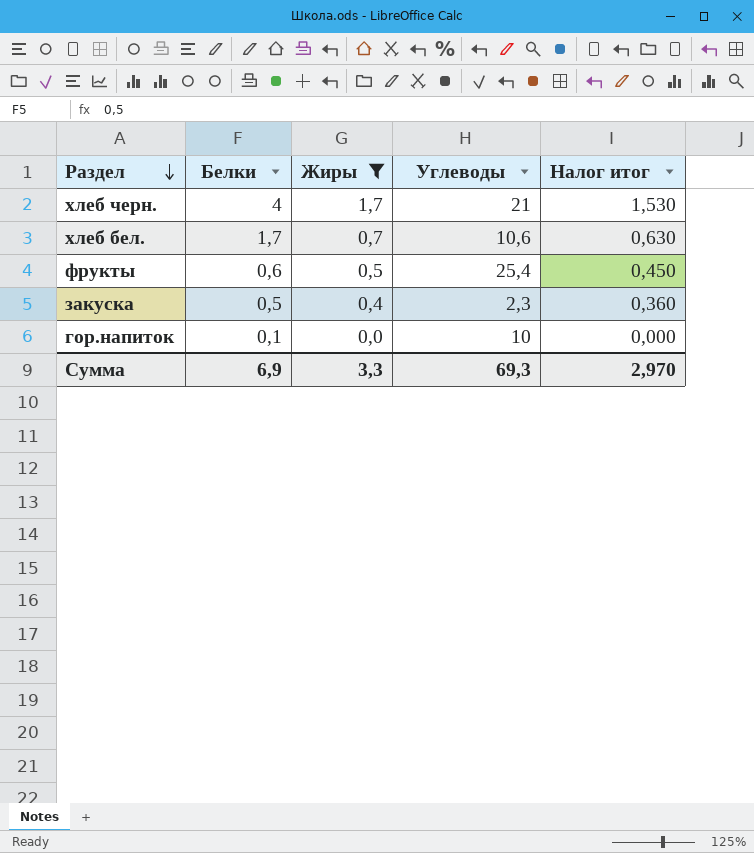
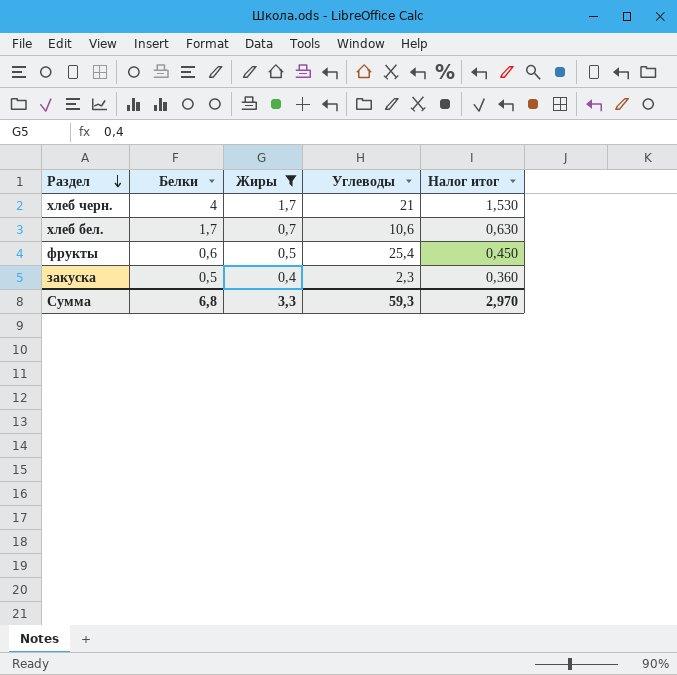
row гор.напиток: 0,1 | 0,0 | 10 | 0,000 -> none
Сумма | Белки: 6,9 -> 6,8
Сумма | Углеводы: 69,3 -> 59,3

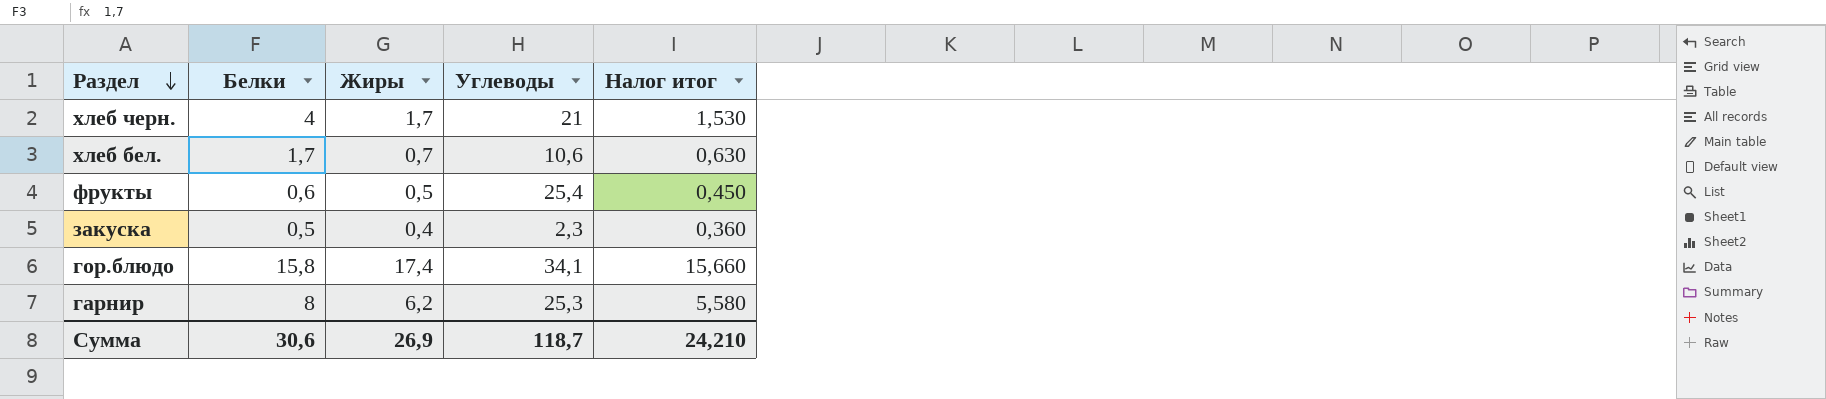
filter: Жиры <= 1,7 -> none
Сумма | Белки: 6,8 -> 30,6
Сумма | Жиры: 3,3 -> 26,9
Сумма | Углеводы: 59,3 -> 118,7
Сумма | Налог итог: 2,970 -> 24,210

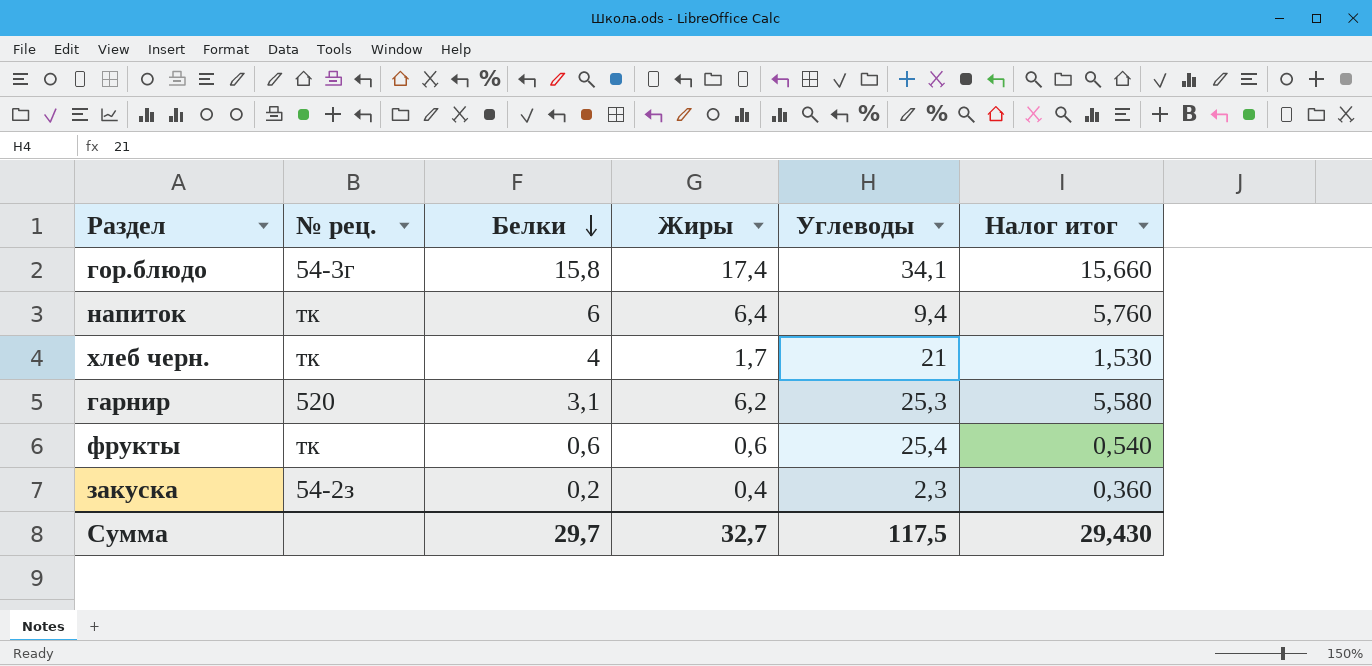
row order: Раздел descending -> Белки descending
column № рец. | position: none -> 2
row хлеб бел.: 1,7 | 0,7 | 10,6 | 0,630 -> none
row напиток: none -> тк | 6 | 6,4 | 9,4 | 5,760
гарнир | Белки: 8 -> 3,1
фрукты | Жиры: 0,5 -> 0,6
фрукты | Налог итог: 0,450 -> 0,540
закуска | Белки: 0,5 -> 0,2
Сумма | Белки: 30,6 -> 29,7
Сумма | Жиры: 26,9 -> 32,7
Сумма | Углеводы: 118,7 -> 117,5
Сумма | Налог итог: 24,210 -> 29,430

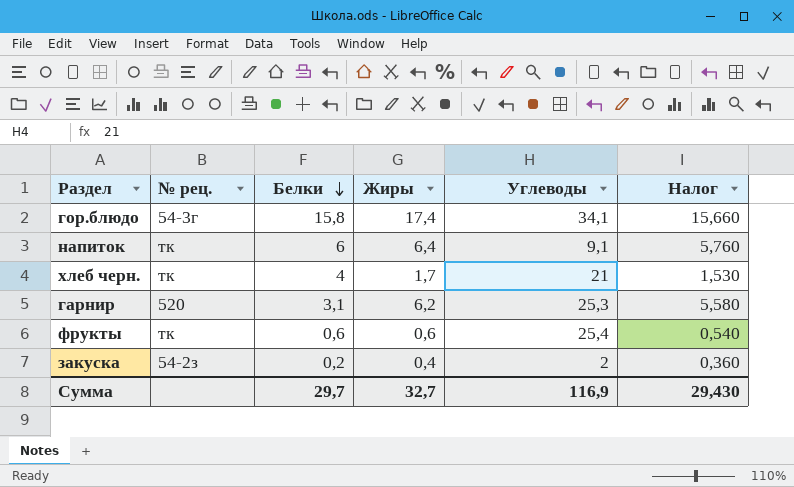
column name: Налог итог -> Налог
напиток | Углеводы: 9,4 -> 9,1
закуска | Углеводы: 2,3 -> 2
Сумма | Углеводы: 117,5 -> 116,9

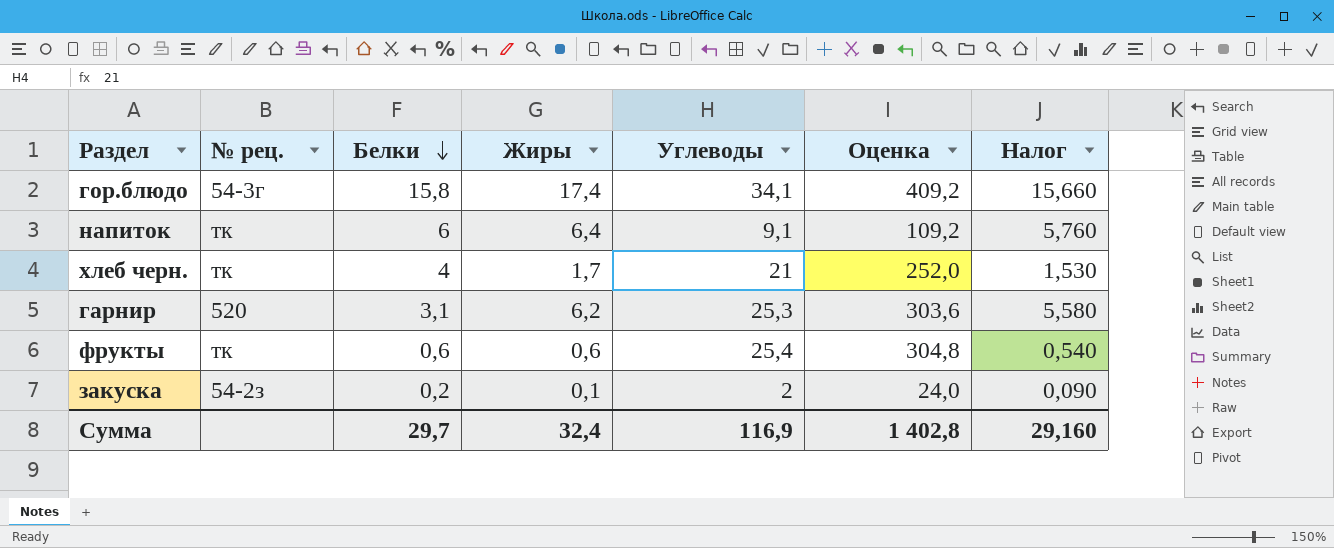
column Оценка | formula: none -> [Углеводы] * 12
закуска | Жиры: 0,4 -> 0,1
закуска | Налог: 0,360 -> 0,090
Сумма | Жиры: 32,7 -> 32,4
Сумма | Налог: 29,430 -> 29,160

